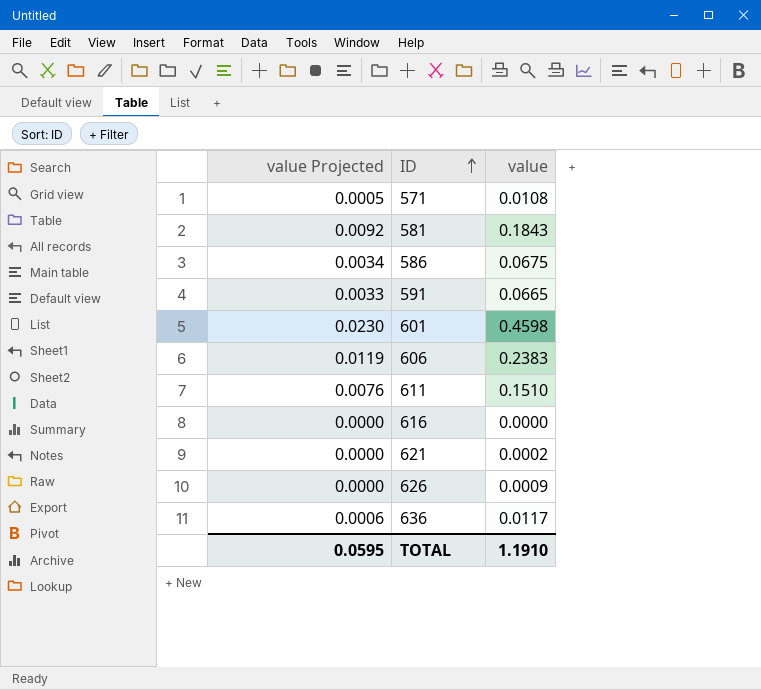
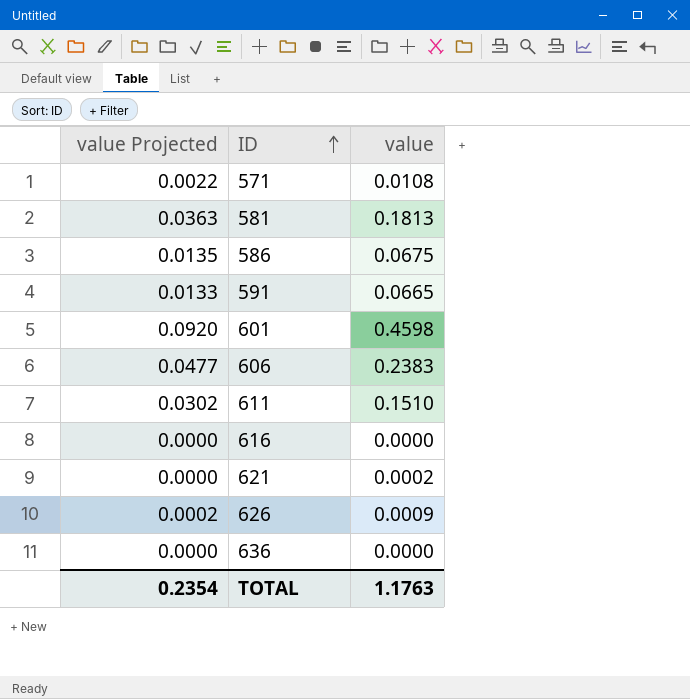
column value Projected | formula: [value] * 0.05 -> [value] * 0.2
581 | value: 0.1843 -> 0.1813
636 | value: 0.0117 -> 0.0000
TOTAL | value Projected: 0.0595 -> 0.2354
TOTAL | value: 1.1910 -> 1.1763

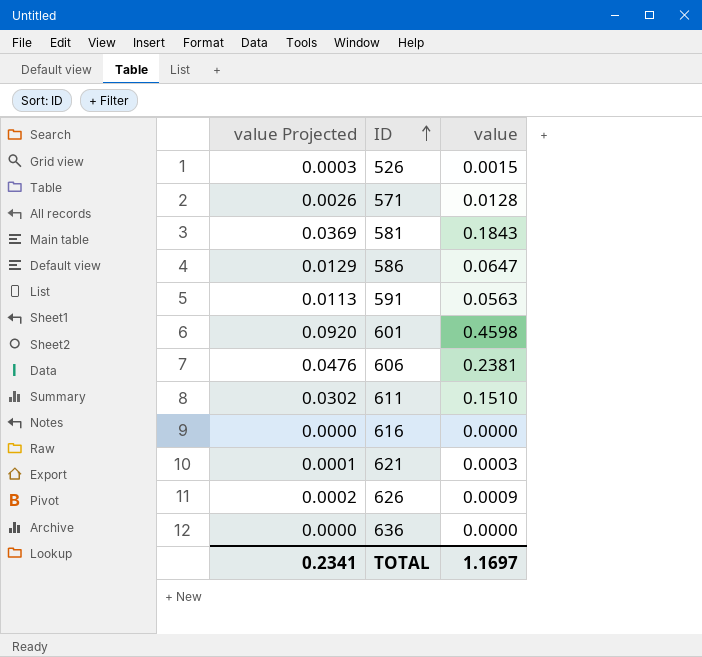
row 526: none -> 0.0003 | 0.0015
571 | value Projected: 0.0022 -> 0.0026
571 | value: 0.0108 -> 0.0128
581 | value Projected: 0.0363 -> 0.0369
581 | value: 0.1813 -> 0.1843
586 | value Projected: 0.0135 -> 0.0129
586 | value: 0.0675 -> 0.0647
591 | value Projected: 0.0133 -> 0.0113
591 | value: 0.0665 -> 0.0563
606 | value Projected: 0.0477 -> 0.0476
606 | value: 0.2383 -> 0.2381
621 | value Projected: 0.0000 -> 0.0001
621 | value: 0.0002 -> 0.0003
TOTAL | value Projected: 0.2354 -> 0.2341
TOTAL | value: 1.1763 -> 1.1697

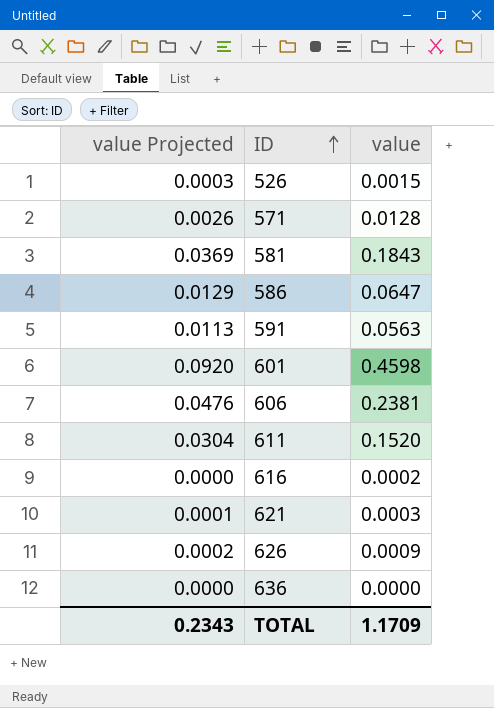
611 | value Projected: 0.0302 -> 0.0304
611 | value: 0.1510 -> 0.1520
616 | value: 0.0000 -> 0.0002
TOTAL | value Projected: 0.2341 -> 0.2343
TOTAL | value: 1.1697 -> 1.1709

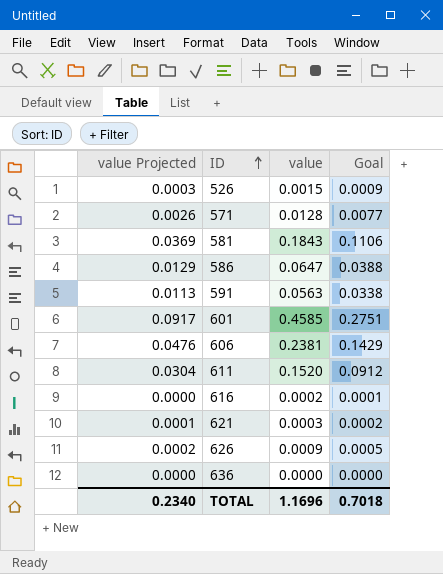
column Goal | formula: none -> [value] * 0.6
601 | value Projected: 0.0920 -> 0.0917
601 | value: 0.4598 -> 0.4585
TOTAL | value Projected: 0.2343 -> 0.2340
TOTAL | value: 1.1709 -> 1.1696

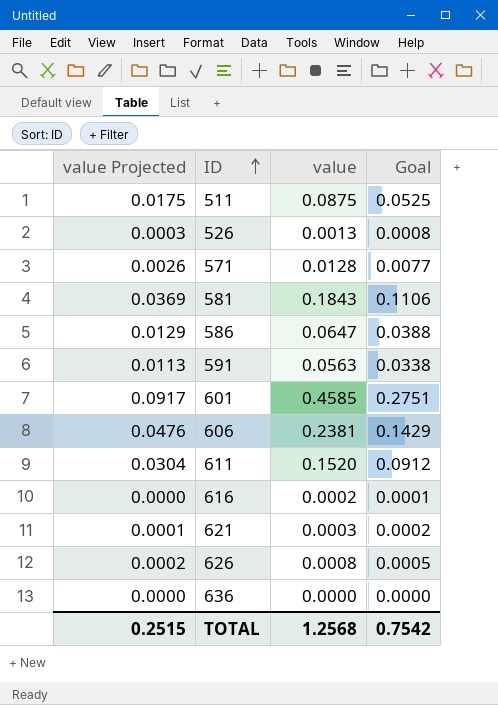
row 511: none -> 0.0175 | 0.0875 | 0.0525
526 | value: 0.0015 -> 0.0013
526 | Goal: 0.0009 -> 0.0008
626 | value: 0.0009 -> 0.0008
TOTAL | value Projected: 0.2340 -> 0.2515
TOTAL | value: 1.1696 -> 1.2568
TOTAL | Goal: 0.7018 -> 0.7542

